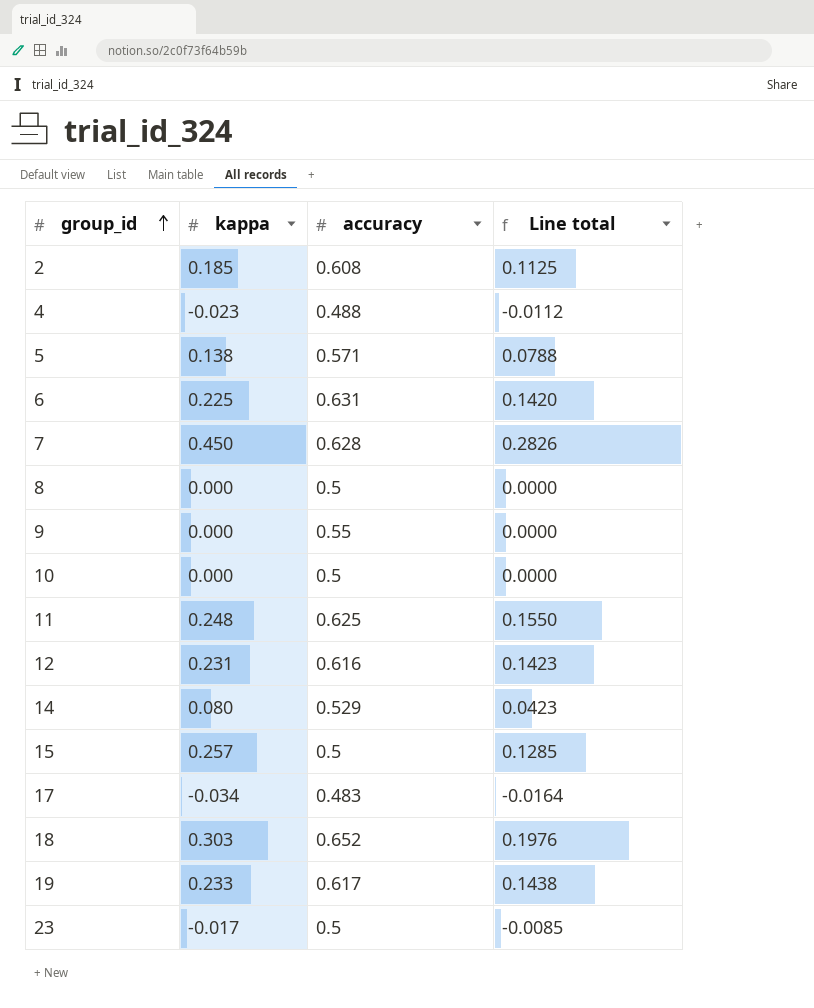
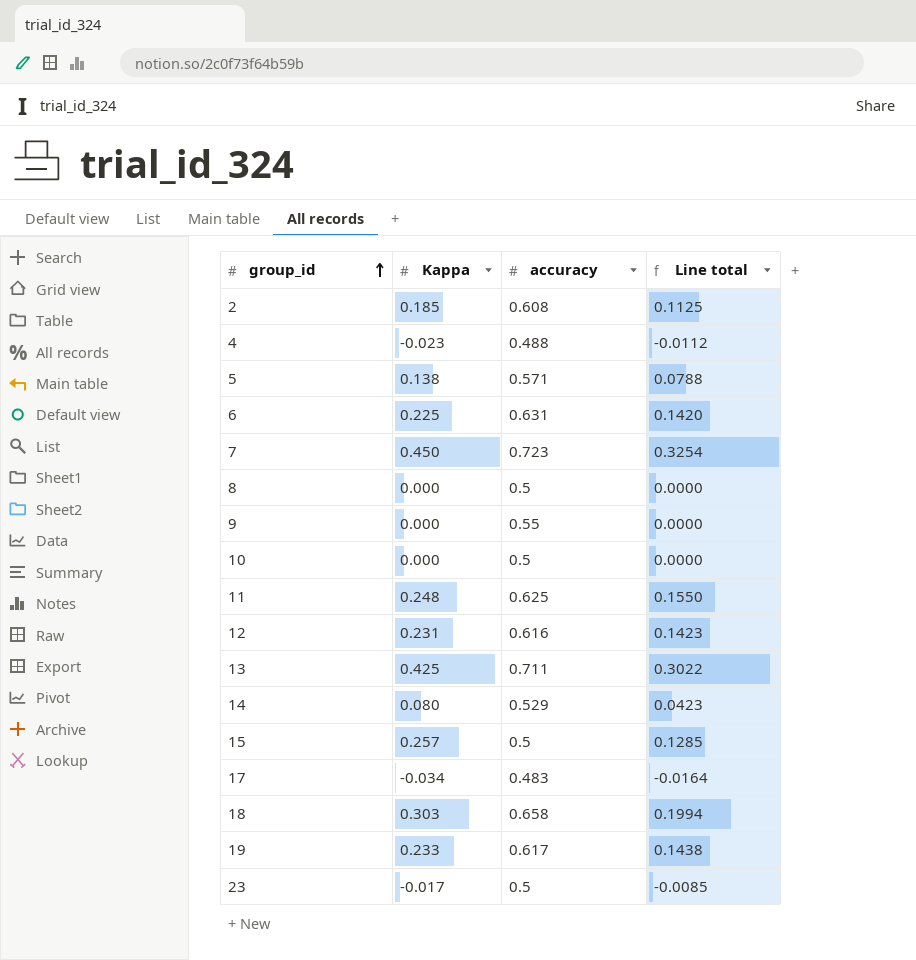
column name: kappa -> Kappa
7 | accuracy: 0.628 -> 0.723
7 | Line total: 0.2826 -> 0.3254
row 13: none -> 0.425 | 0.711 | 0.3022
18 | accuracy: 0.652 -> 0.658
18 | Line total: 0.1976 -> 0.1994

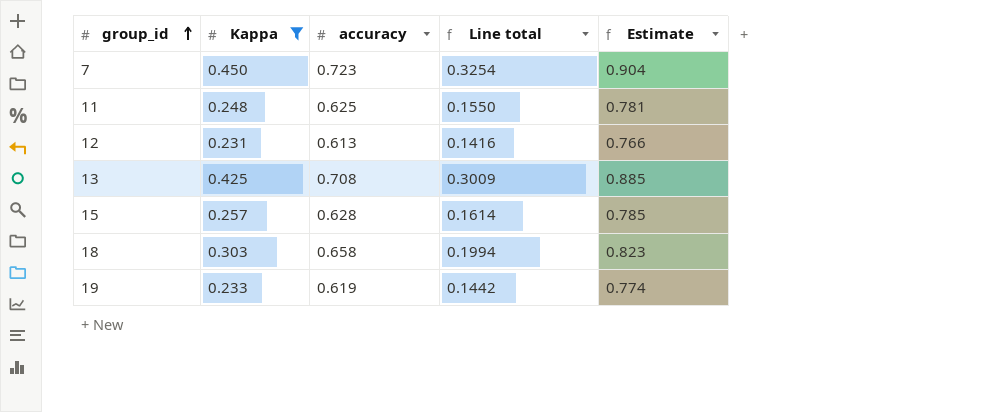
filter: none -> Kappa >= 0.231
column Estimate | formula: none -> [accuracy] * 1.25
12 | accuracy: 0.616 -> 0.613
12 | Line total: 0.1423 -> 0.1416
13 | accuracy: 0.711 -> 0.708
13 | Line total: 0.3022 -> 0.3009
15 | accuracy: 0.5 -> 0.628
15 | Line total: 0.1285 -> 0.1614
19 | accuracy: 0.617 -> 0.619
19 | Line total: 0.1438 -> 0.1442

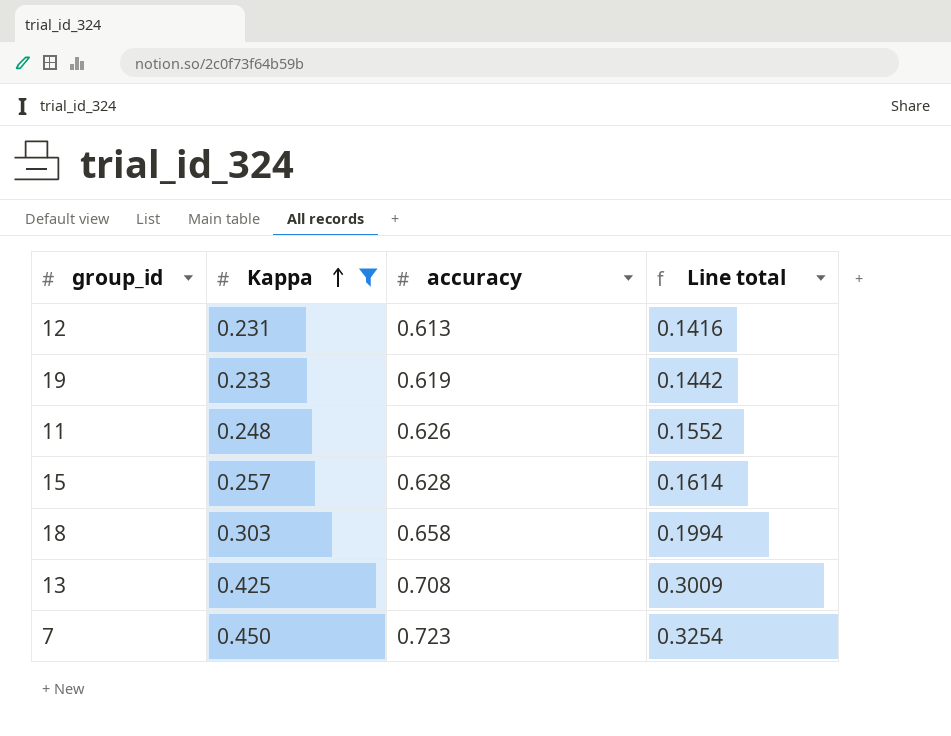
row order: group_id ascending -> Kappa ascending
column Estimate | formula: [accuracy] * 1.25 -> none
11 | accuracy: 0.625 -> 0.626
11 | Line total: 0.1550 -> 0.1552

